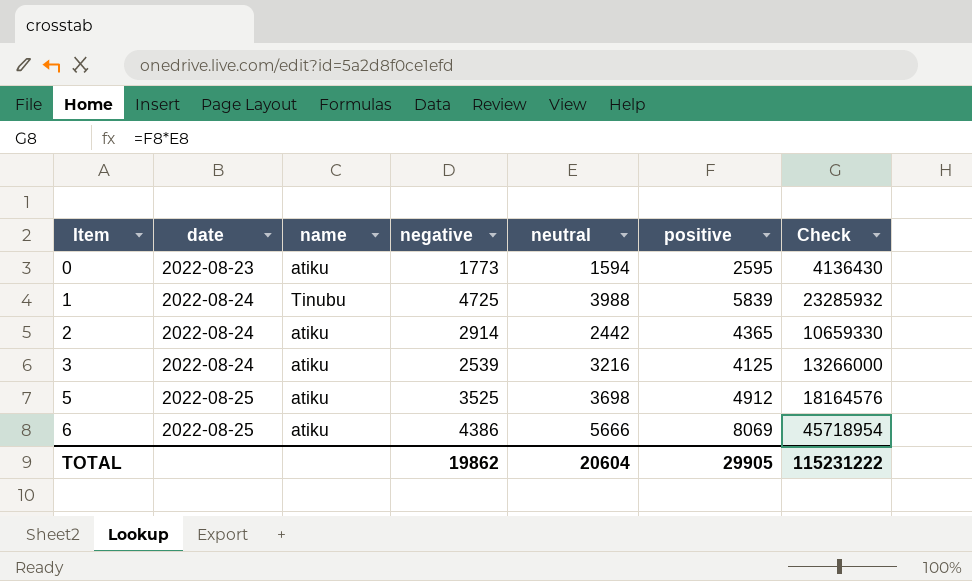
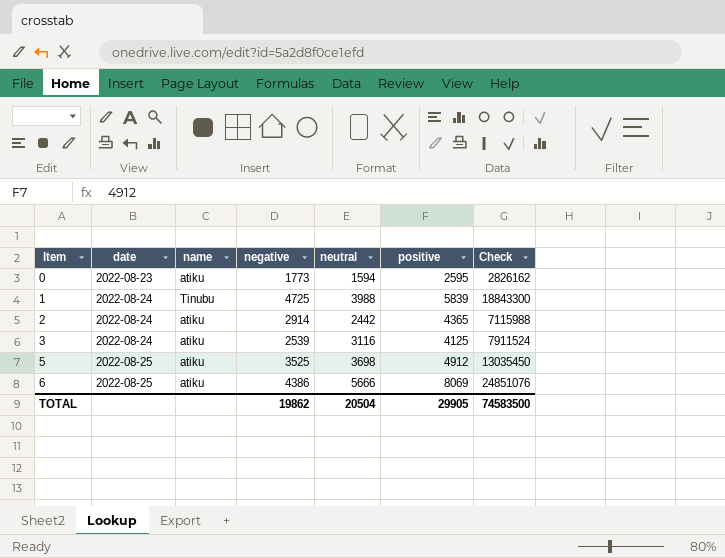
column Check | formula: [neutral] * [positive] -> [negative] * [neutral]
3 | neutral: 3216 -> 3116
TOTAL | neutral: 20604 -> 20504
TOTAL | Check: 115231222 -> 74583500

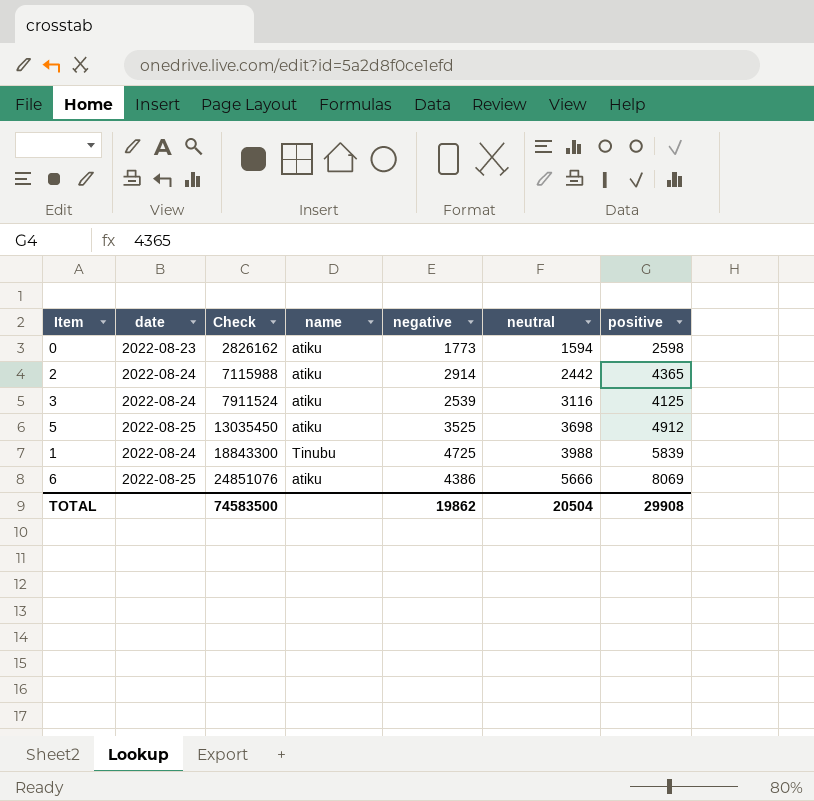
row order: Item ascending -> Check ascending
column Check | position: 7 -> 3
0 | positive: 2595 -> 2598
TOTAL | positive: 29905 -> 29908

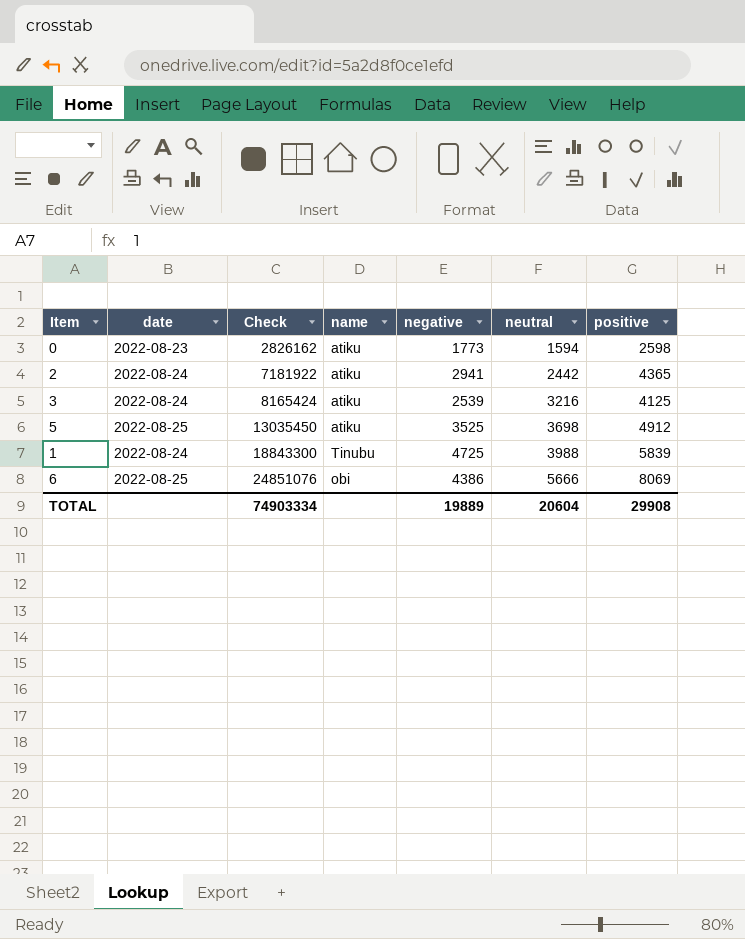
2 | Check: 7115988 -> 7181922
2 | negative: 2914 -> 2941
3 | Check: 7911524 -> 8165424
3 | neutral: 3116 -> 3216
6 | name: atiku -> obi
TOTAL | Check: 74583500 -> 74903334
TOTAL | negative: 19862 -> 19889
TOTAL | neutral: 20504 -> 20604

